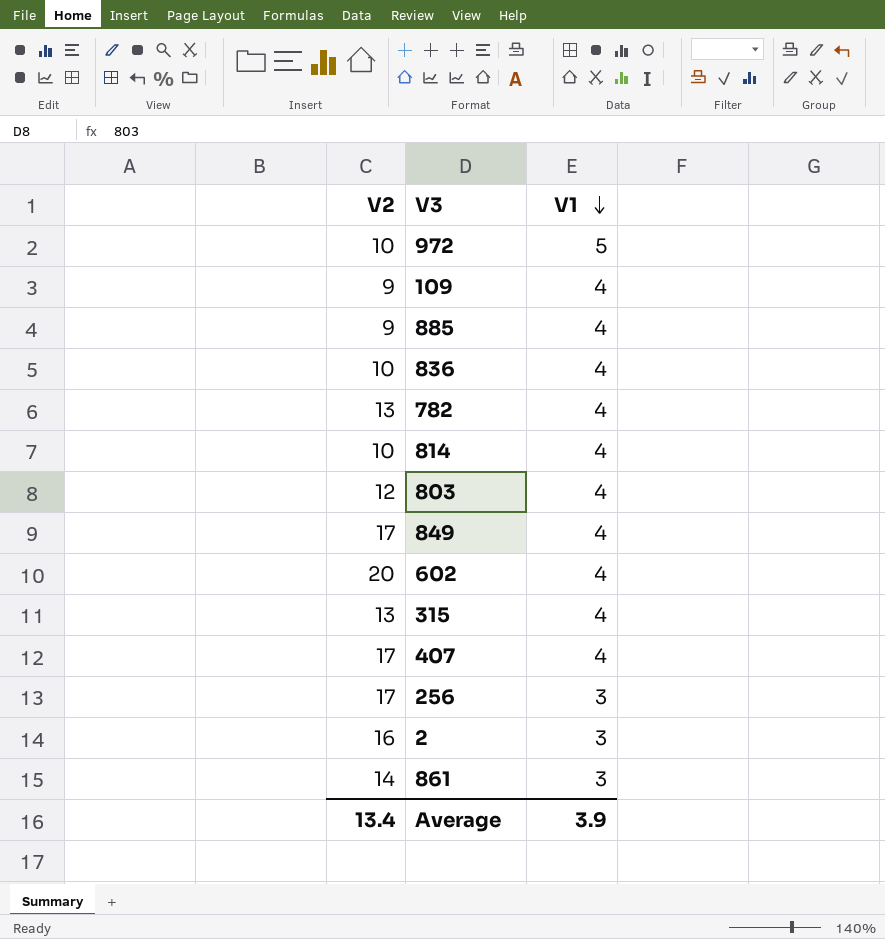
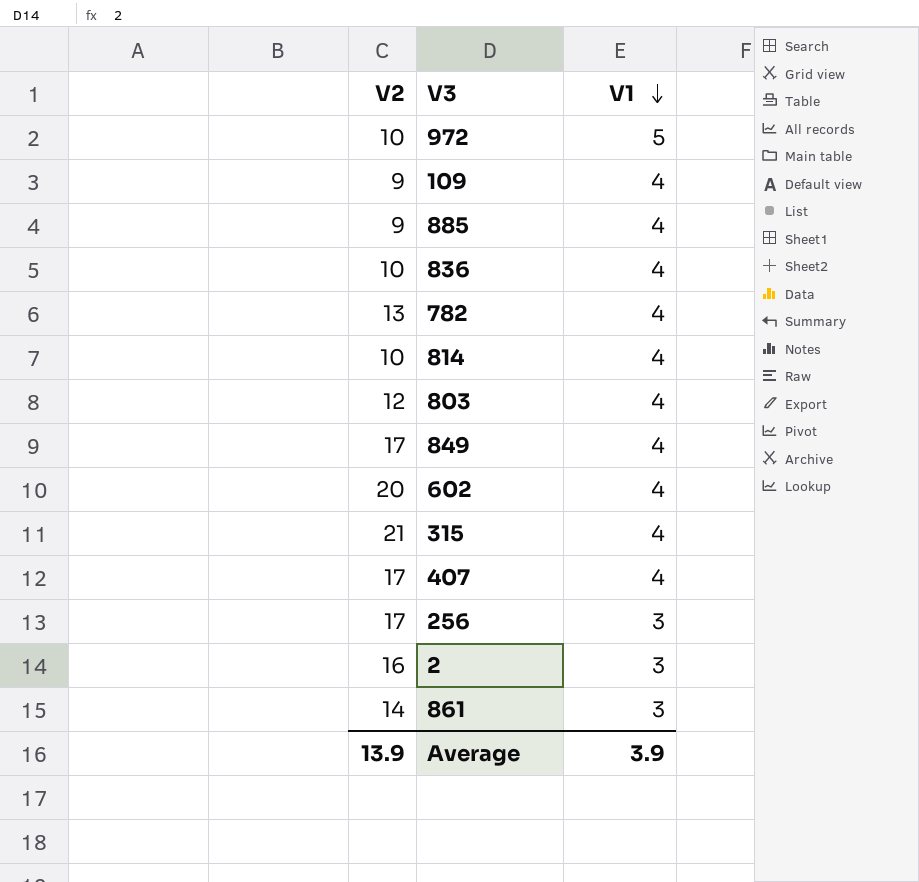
315 | V2: 13 -> 21
Average | V2: 13.4 -> 13.9

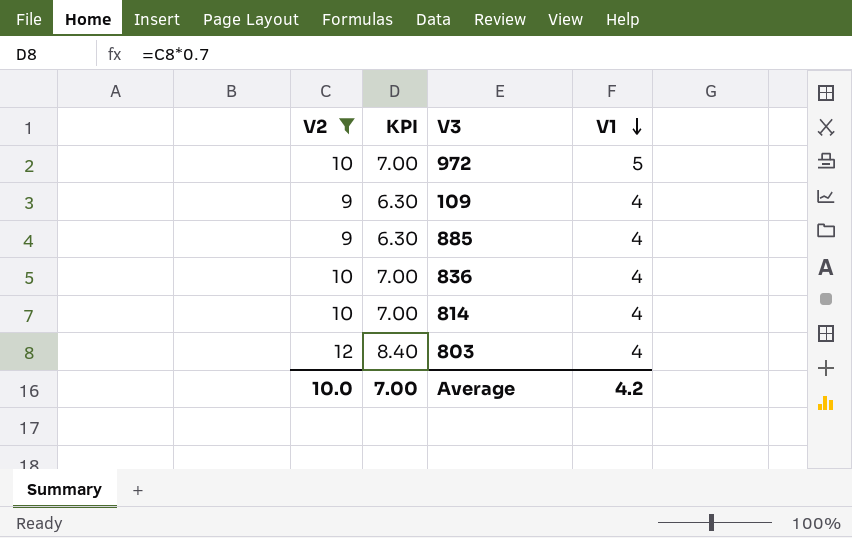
filter: none -> V2 <= 12
column KPI | formula: none -> [V2] * 0.7
Average | V2: 13.9 -> 10.0
Average | V1: 3.9 -> 4.2

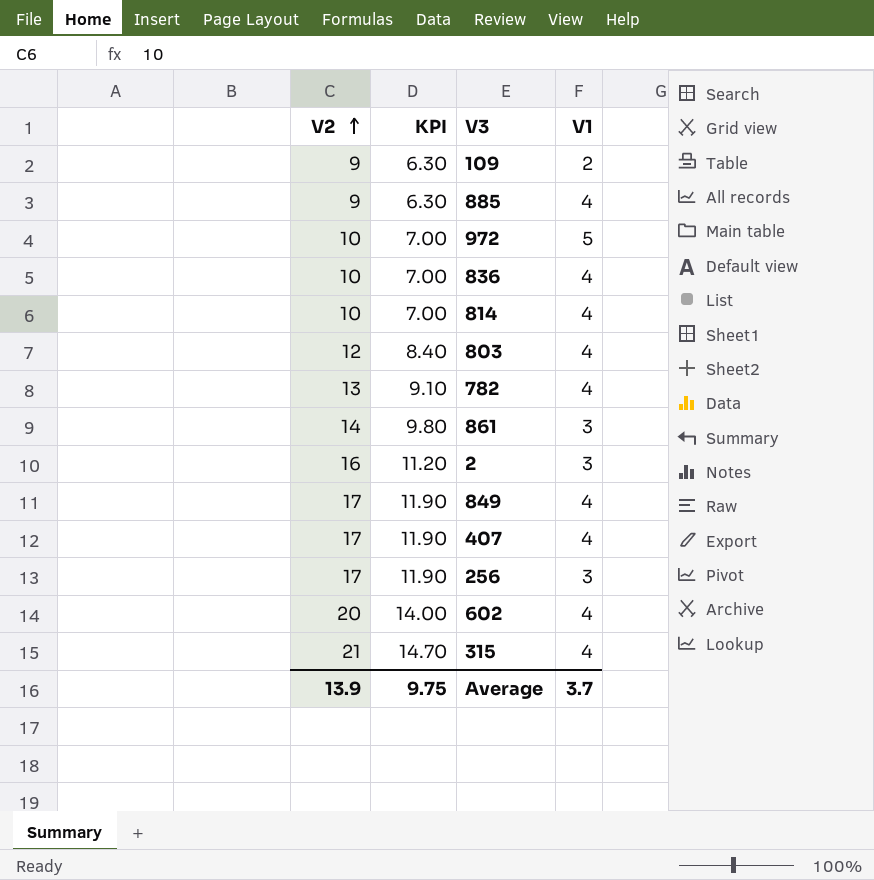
filter: V2 <= 12 -> none
row order: V1 descending -> V2 ascending
109 | V1: 4 -> 2
Average | V2: 10.0 -> 13.9
Average | KPI: 7.00 -> 9.75
Average | V1: 4.2 -> 3.7

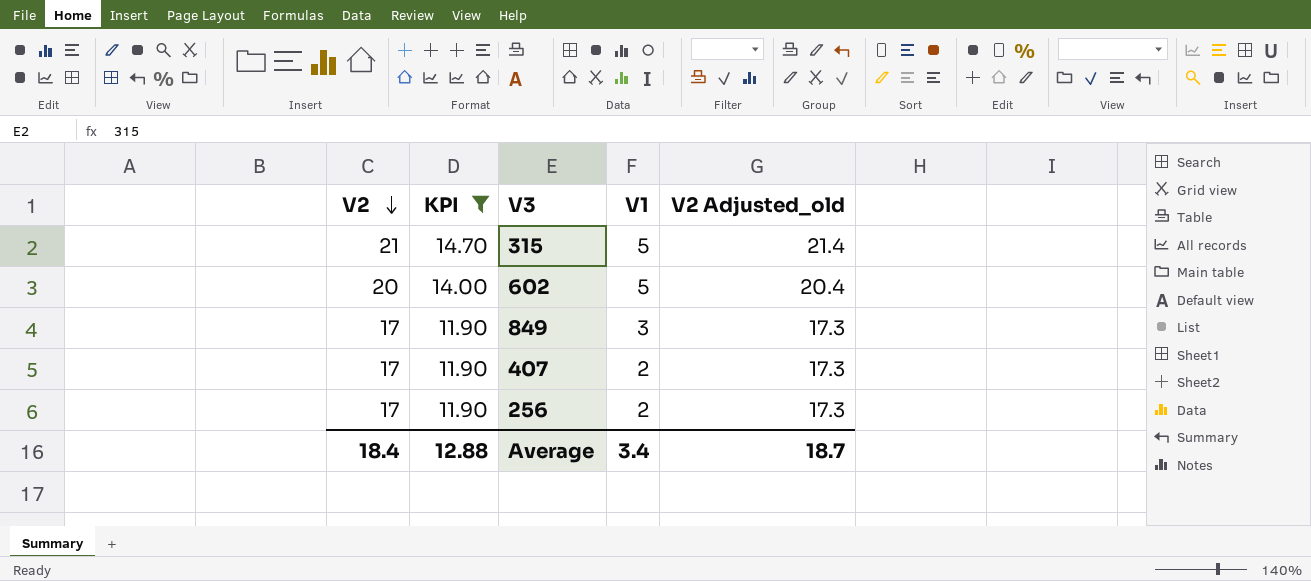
filter: none -> KPI >= 11.90
row order: V2 ascending -> V2 descending
column V2 Adjusted_old | formula: none -> [V2] * 1.02
315 | V1: 4 -> 5
602 | V1: 4 -> 5
849 | V1: 4 -> 3
407 | V1: 4 -> 2
256 | V1: 3 -> 2
Average | V2: 13.9 -> 18.4
Average | KPI: 9.75 -> 12.88
Average | V1: 3.7 -> 3.4

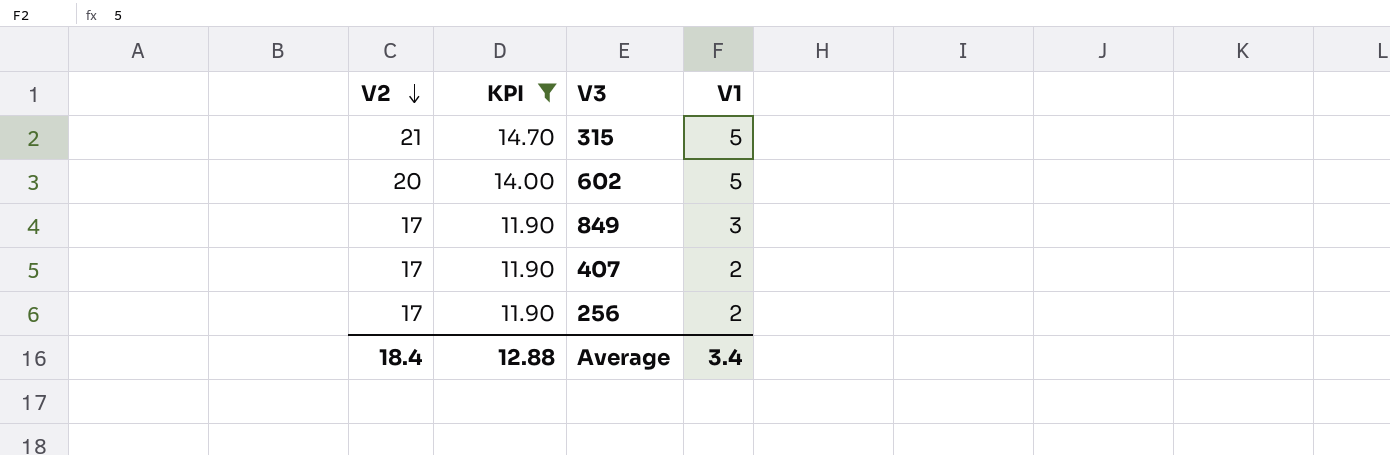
column V2 Adjusted_old | formula: [V2] * 1.02 -> none

